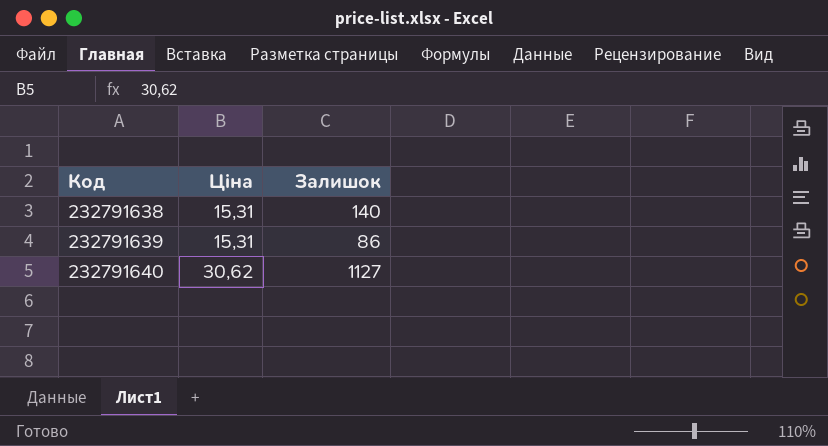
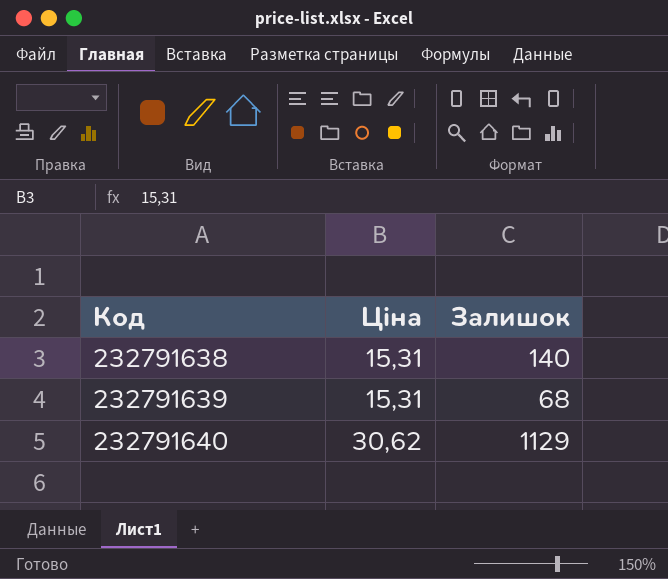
232791639 | Залишок: 86 -> 68
232791640 | Залишок: 1127 -> 1129

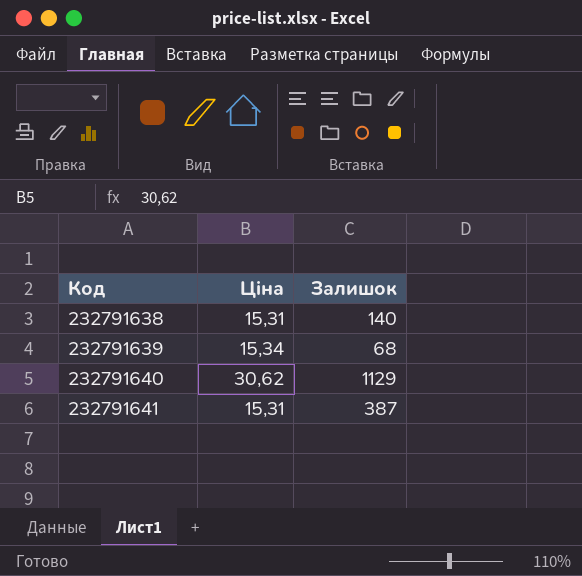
232791639 | Ціна: 15,31 -> 15,34
row 232791641: none -> 15,31 | 387

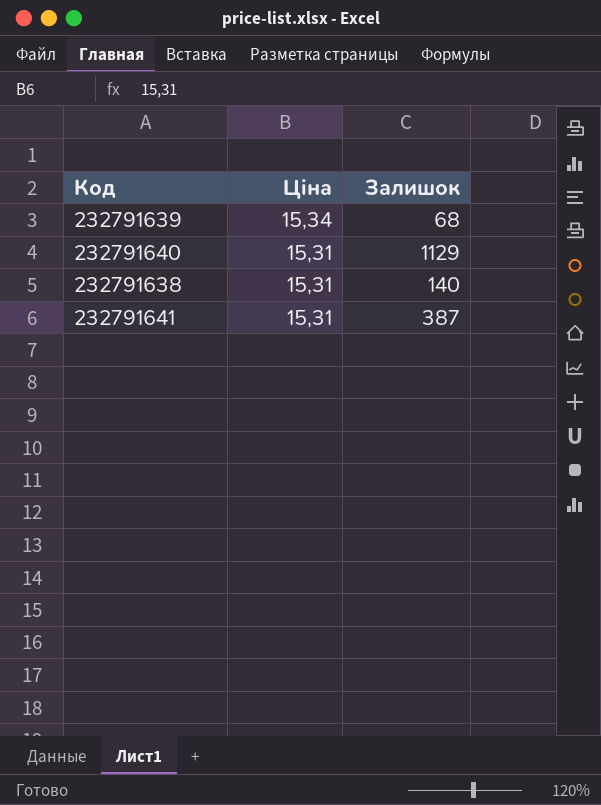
row order: Код ascending -> Ціна descending
232791640 | Ціна: 30,62 -> 15,31

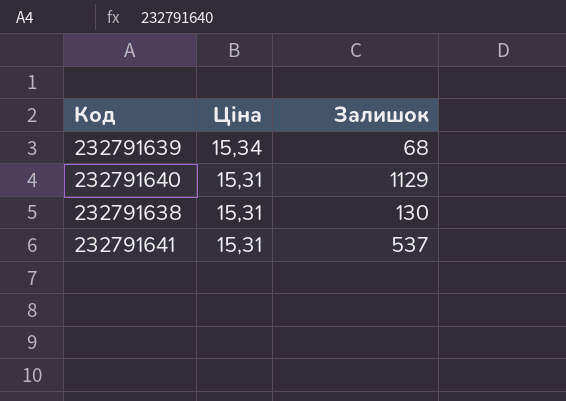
232791638 | Залишок: 140 -> 130
232791641 | Залишок: 387 -> 537

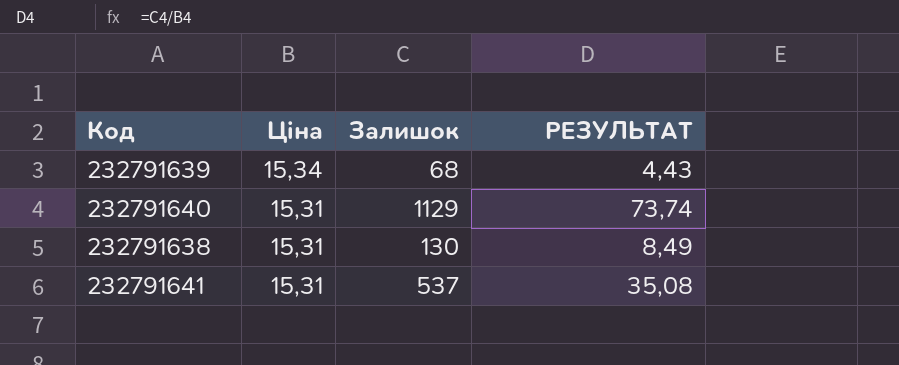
column РЕЗУЛЬТАТ | formula: none -> [Залишок] / [Ціна]

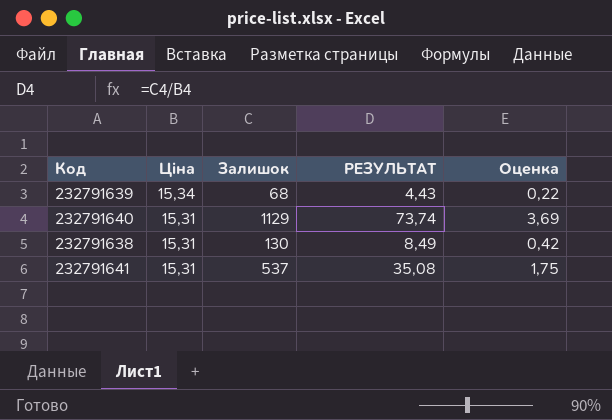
column Оценка | formula: none -> [РЕЗУЛЬТАТ] * 0,05

